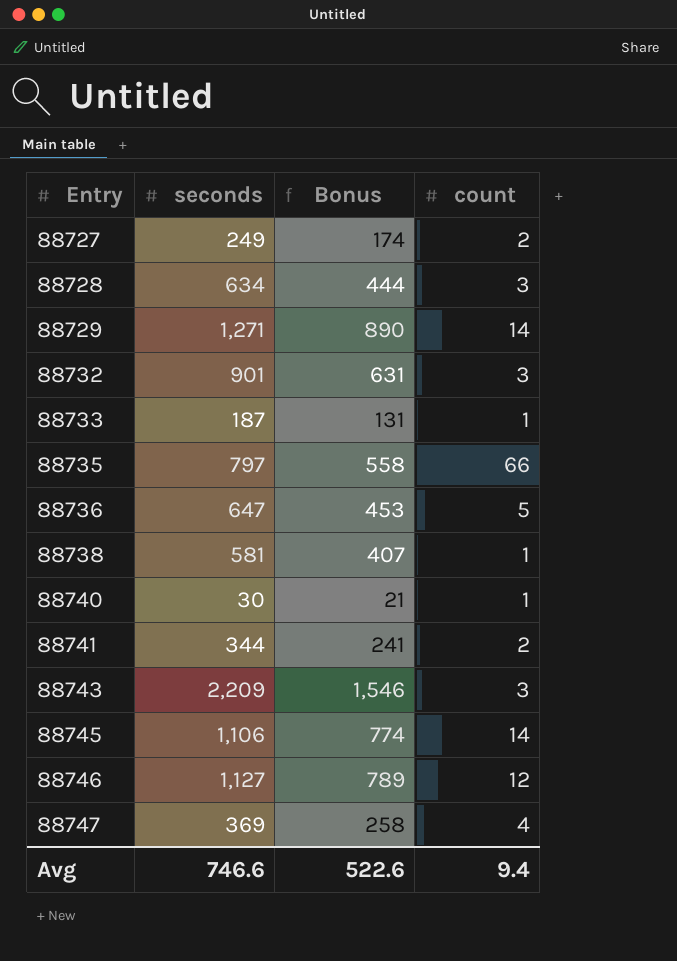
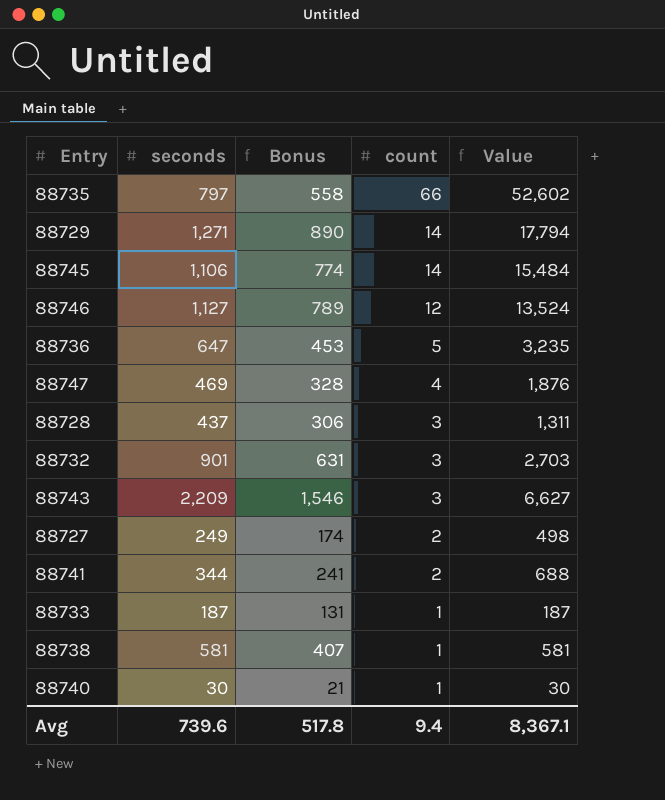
row order: Entry ascending -> count descending
column Value | formula: none -> [seconds] * [count]
88747 | seconds: 369 -> 469
88747 | Bonus: 258 -> 328
88728 | seconds: 634 -> 437
88728 | Bonus: 444 -> 306
Avg | seconds: 746.6 -> 739.6
Avg | Bonus: 522.6 -> 517.8

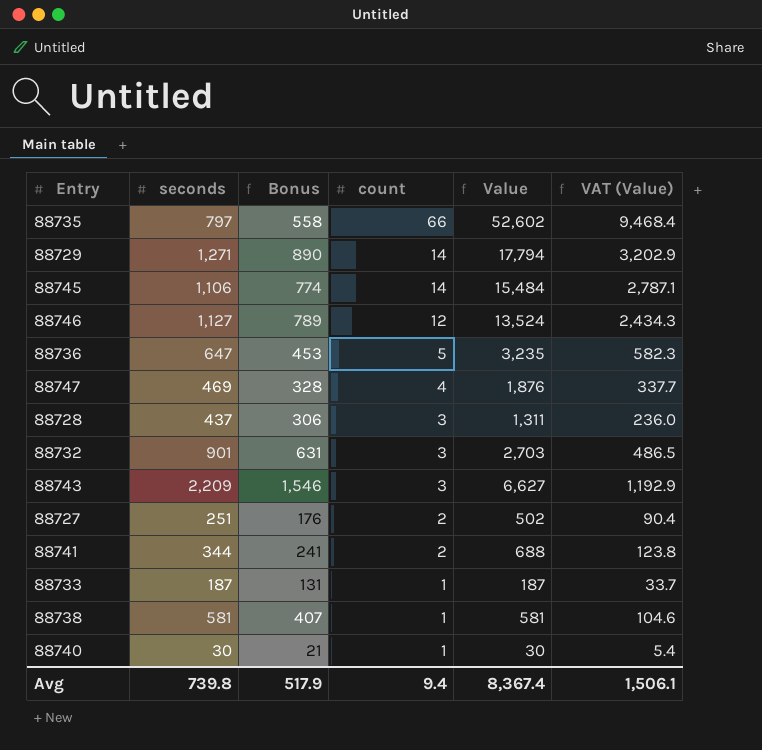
column VAT (Value) | formula: none -> [Value] * 0.18
88727 | seconds: 249 -> 251
88727 | Bonus: 174 -> 176
88727 | Value: 498 -> 502
Avg | seconds: 739.6 -> 739.8
Avg | Bonus: 517.8 -> 517.9
Avg | Value: 8,367.1 -> 8,367.4

